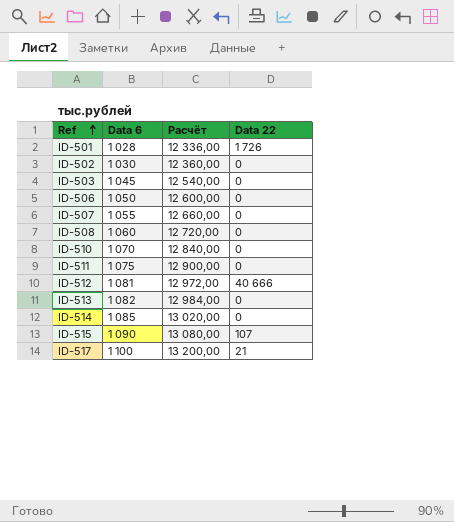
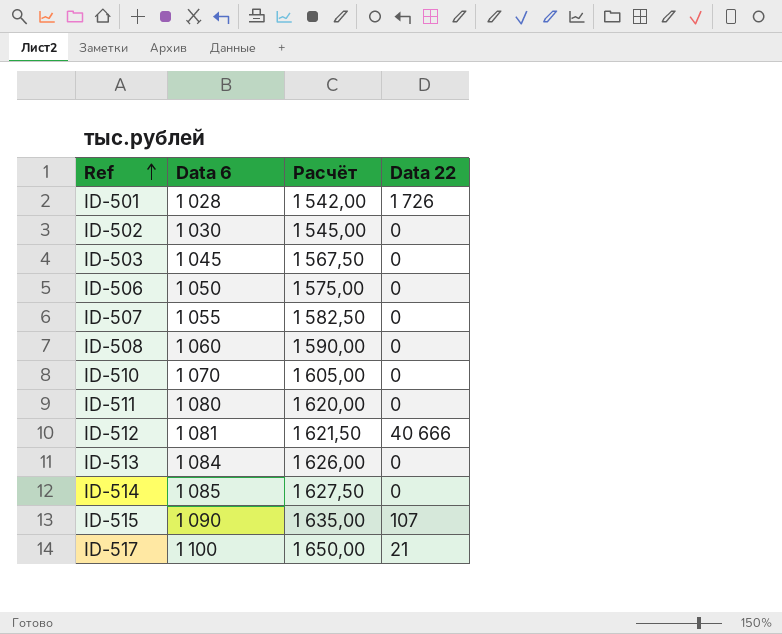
column Расчёт | formula: [Data 6] * 12 -> [Data 6] * 1,5
ID-511 | Data 6: 1 075 -> 1 080
ID-513 | Data 6: 1 082 -> 1 084

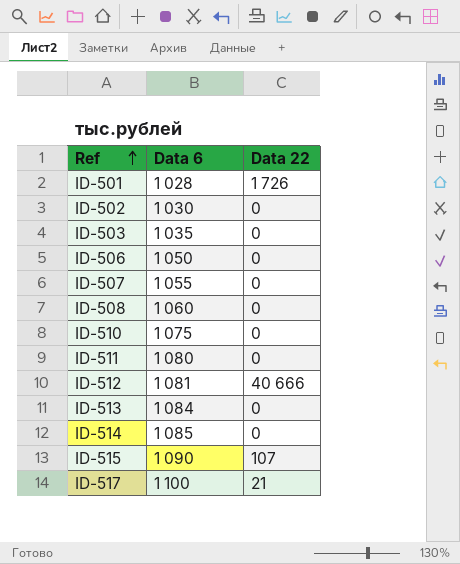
column Расчёт | formula: [Data 6] * 1,5 -> none
ID-503 | Data 6: 1 045 -> 1 035
ID-510 | Data 6: 1 070 -> 1 075

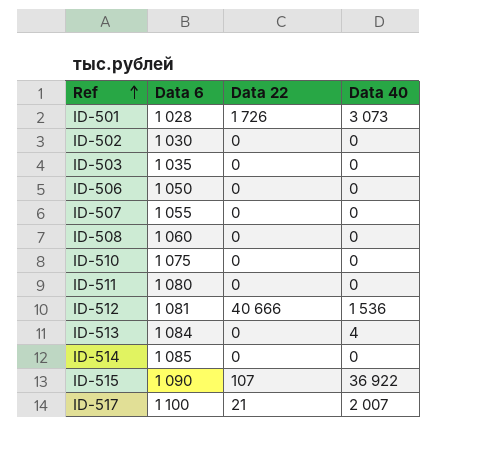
column Data 40 | position: none -> 4

